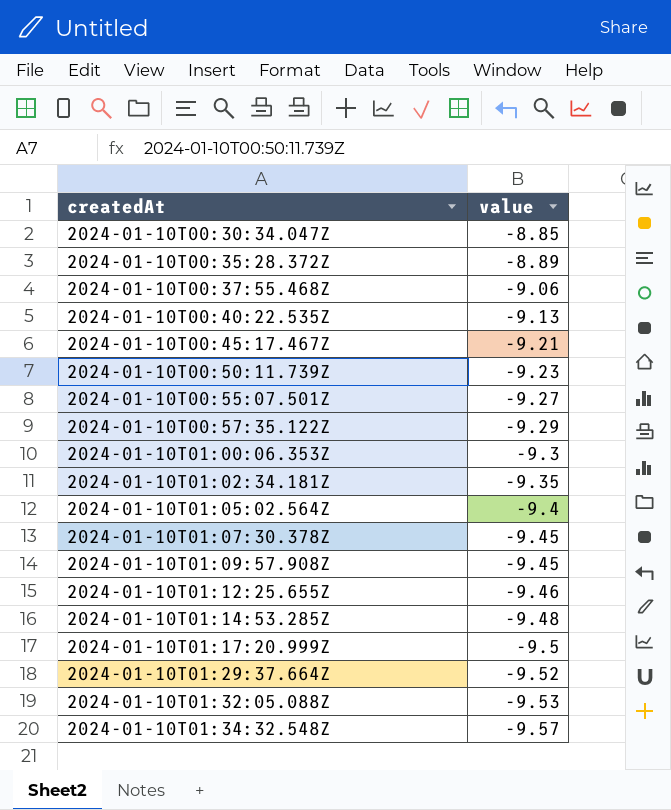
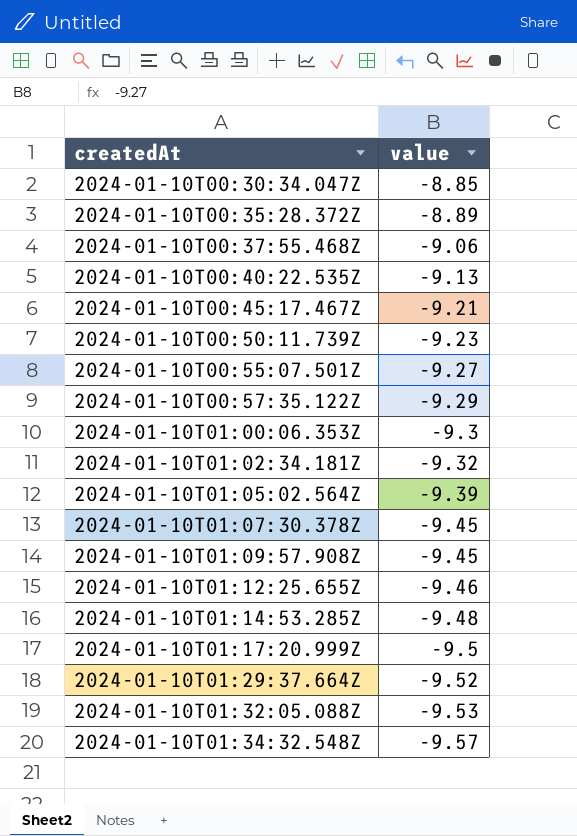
2024-01-10T01:02:34.181Z | value: -9.35 -> -9.32
2024-01-10T01:05:02.564Z | value: -9.4 -> -9.39

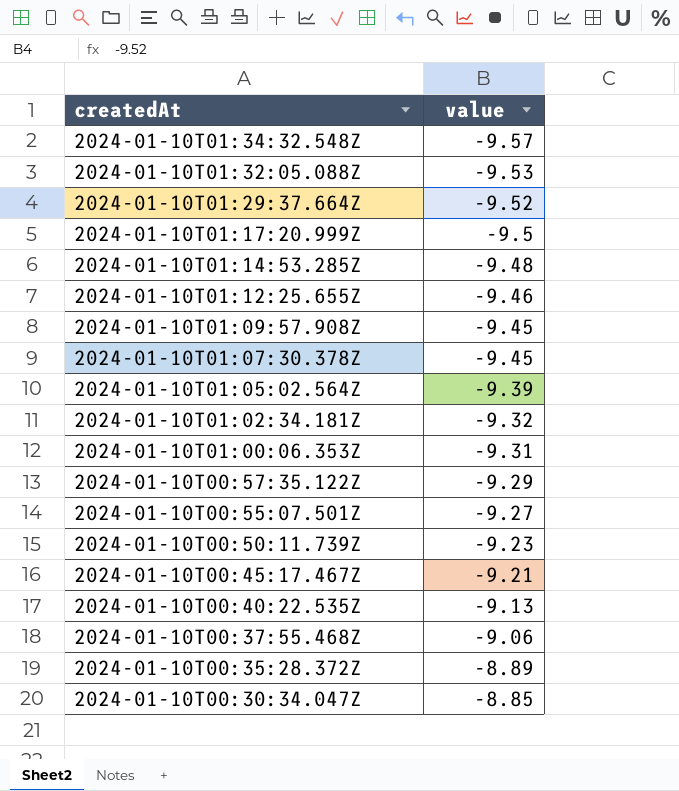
row order: createdAt ascending -> createdAt descending
2024-01-10T01:00:06.353Z | value: -9.3 -> -9.31

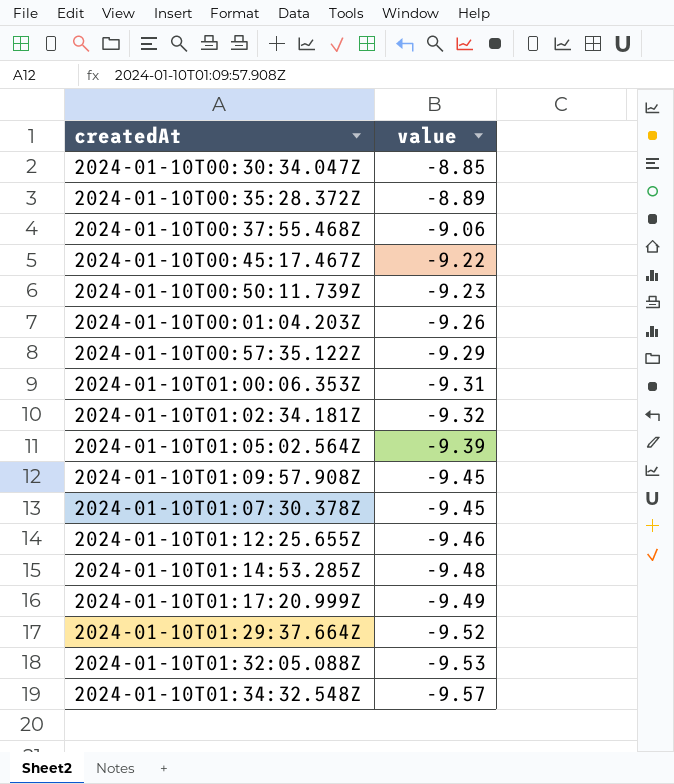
row order: createdAt descending -> value descending
row 2024-01-10T00:55:07.501Z: -9.27 -> none
row 2024-01-10T00:40:22.535Z: -9.13 -> none
2024-01-10T00:45:17.467Z | value: -9.21 -> -9.22
row 2024-01-10T00:01:04.203Z: none -> -9.26
2024-01-10T01:17:20.999Z | value: -9.5 -> -9.49

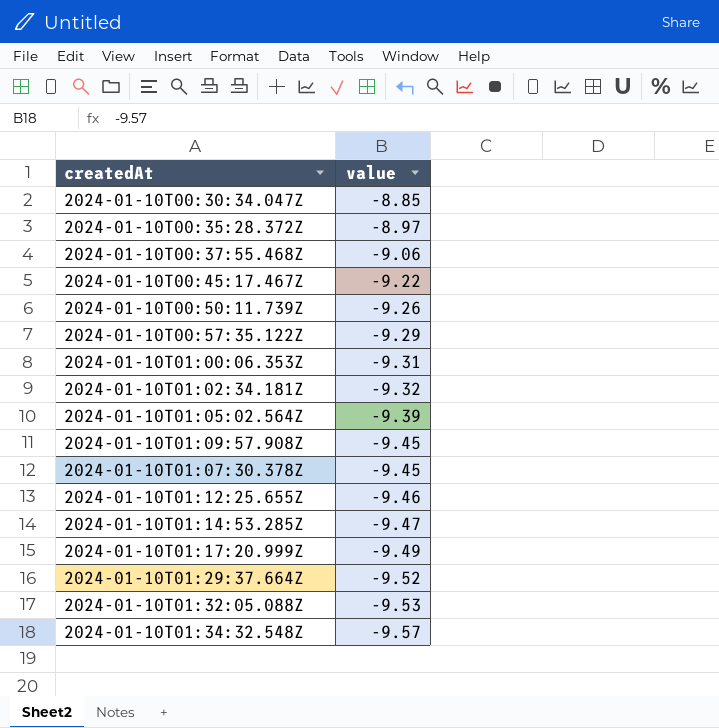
row 2024-01-10T00:01:04.203Z: -9.26 -> none
2024-01-10T00:35:28.372Z | value: -8.89 -> -8.97
2024-01-10T00:50:11.739Z | value: -9.23 -> -9.26
2024-01-10T01:14:53.285Z | value: -9.48 -> -9.47

